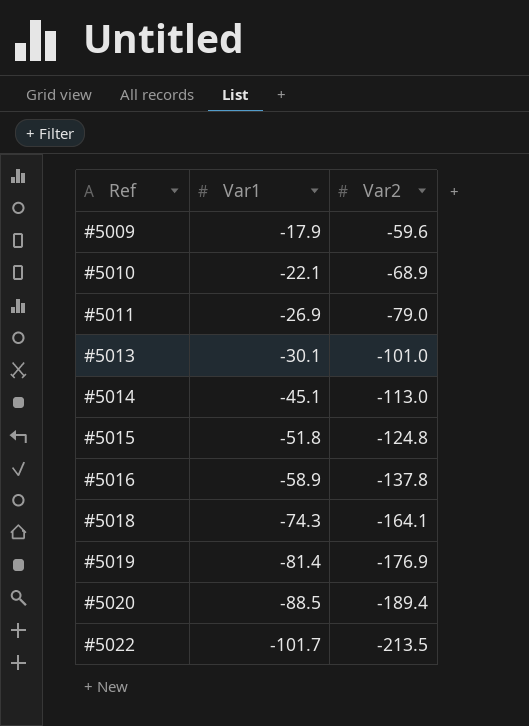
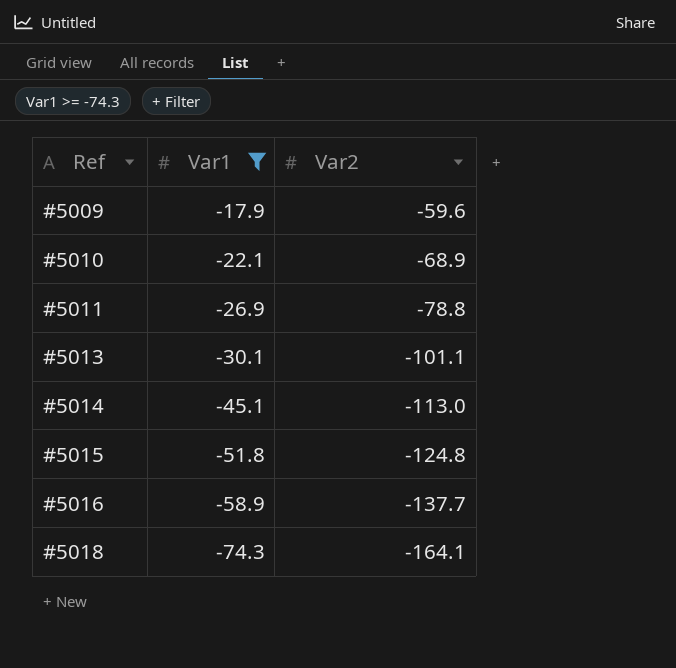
filter: none -> Var1 >= -74.3
#5011 | Var2: -79.0 -> -78.8
#5013 | Var2: -101.0 -> -101.1
#5016 | Var2: -137.8 -> -137.7

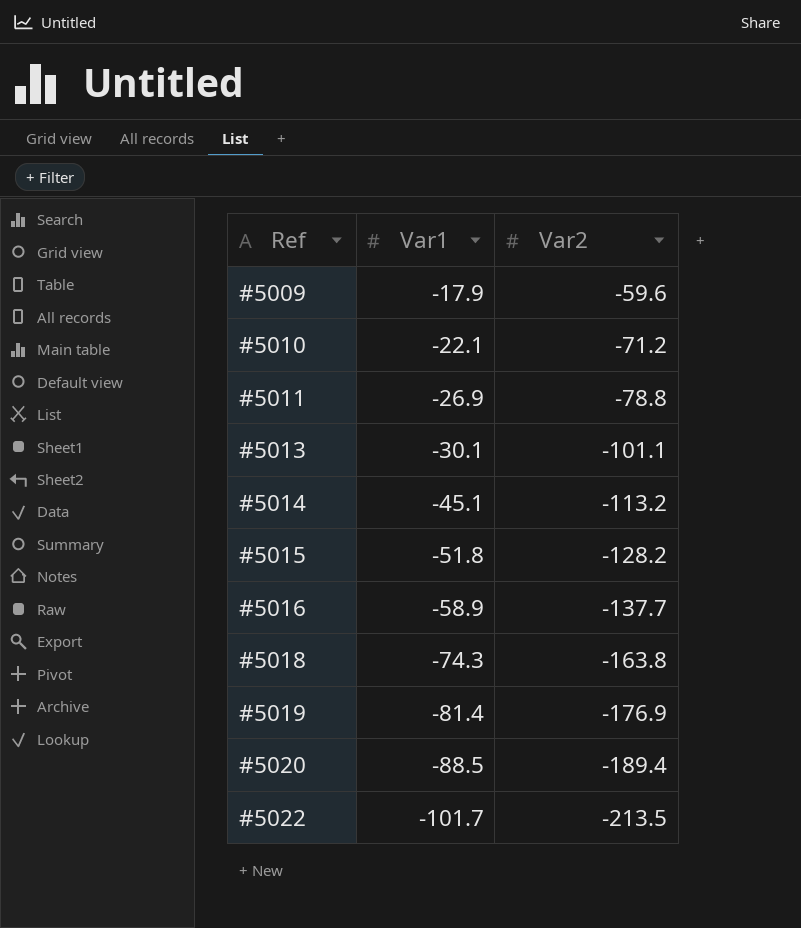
filter: Var1 >= -74.3 -> none
#5010 | Var2: -68.9 -> -71.2
#5014 | Var2: -113.0 -> -113.2
#5015 | Var2: -124.8 -> -128.2
#5018 | Var2: -164.1 -> -163.8

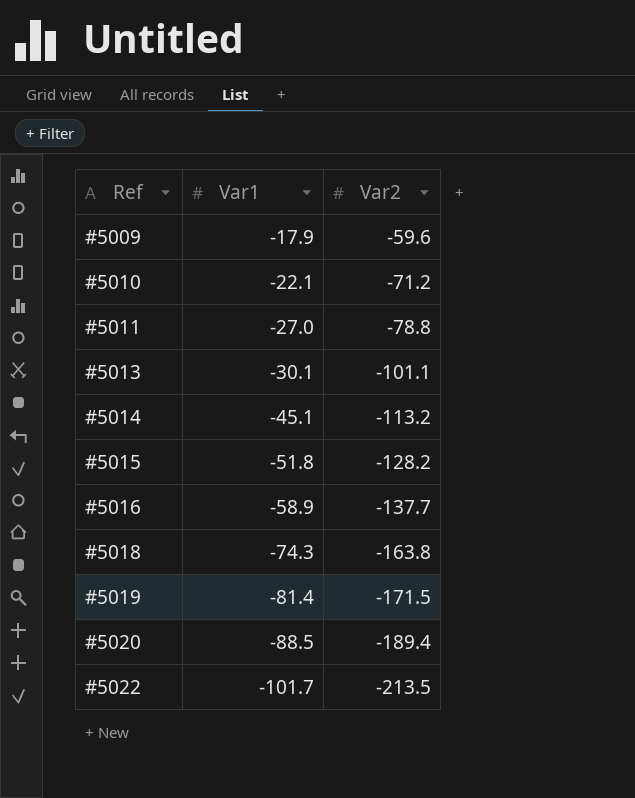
#5011 | Var1: -26.9 -> -27.0
#5019 | Var2: -176.9 -> -171.5

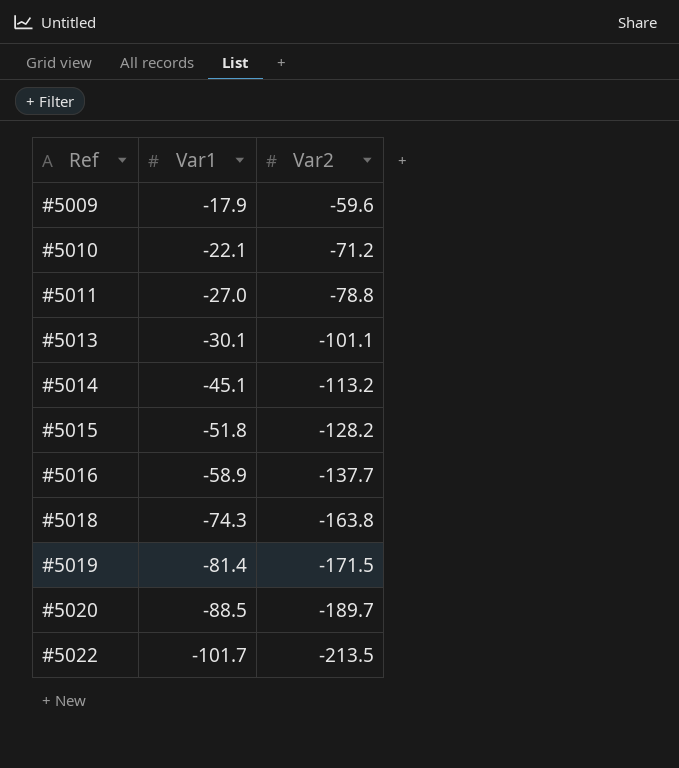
#5020 | Var2: -189.4 -> -189.7

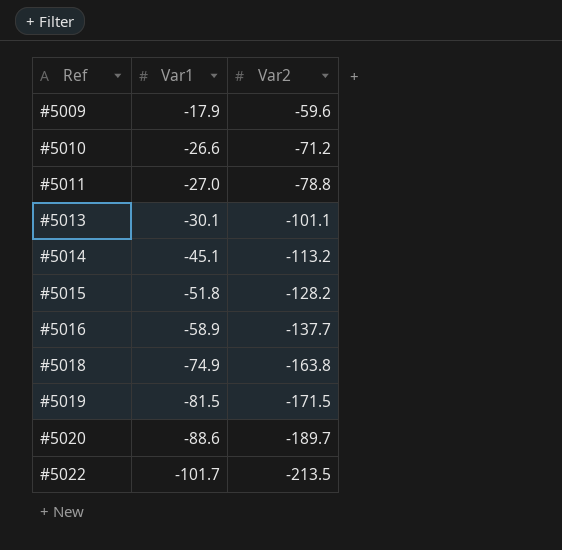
#5010 | Var1: -22.1 -> -26.6
#5018 | Var1: -74.3 -> -74.9
#5019 | Var1: -81.4 -> -81.5
#5020 | Var1: -88.5 -> -88.6

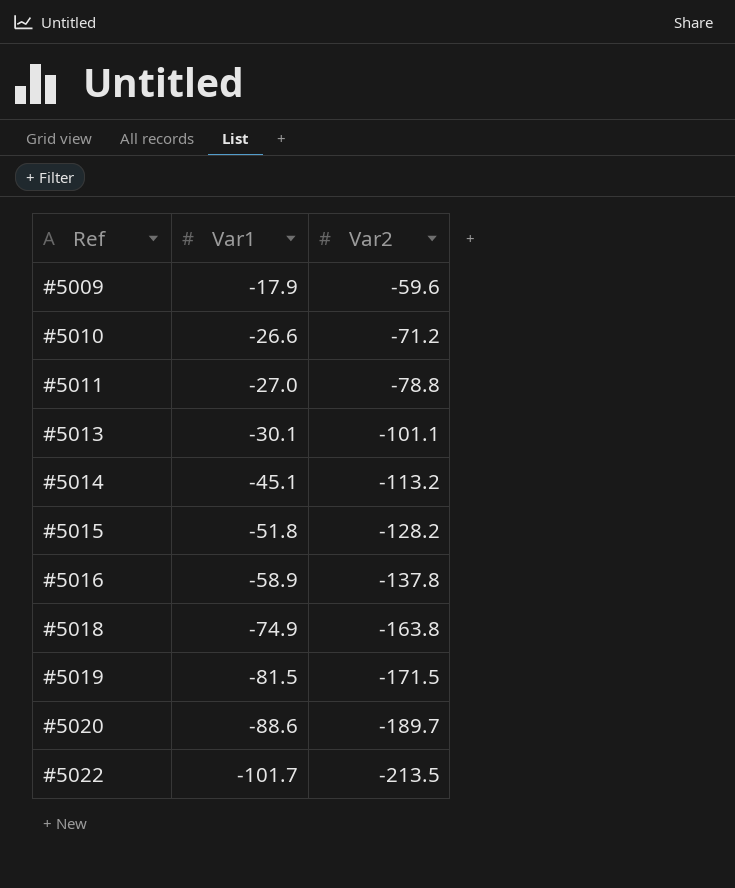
#5016 | Var2: -137.7 -> -137.8

